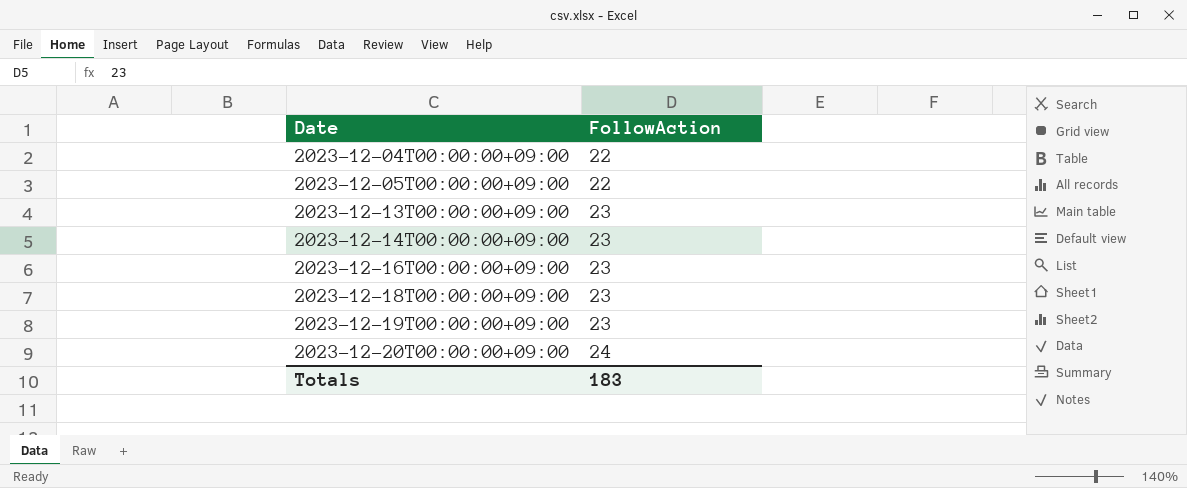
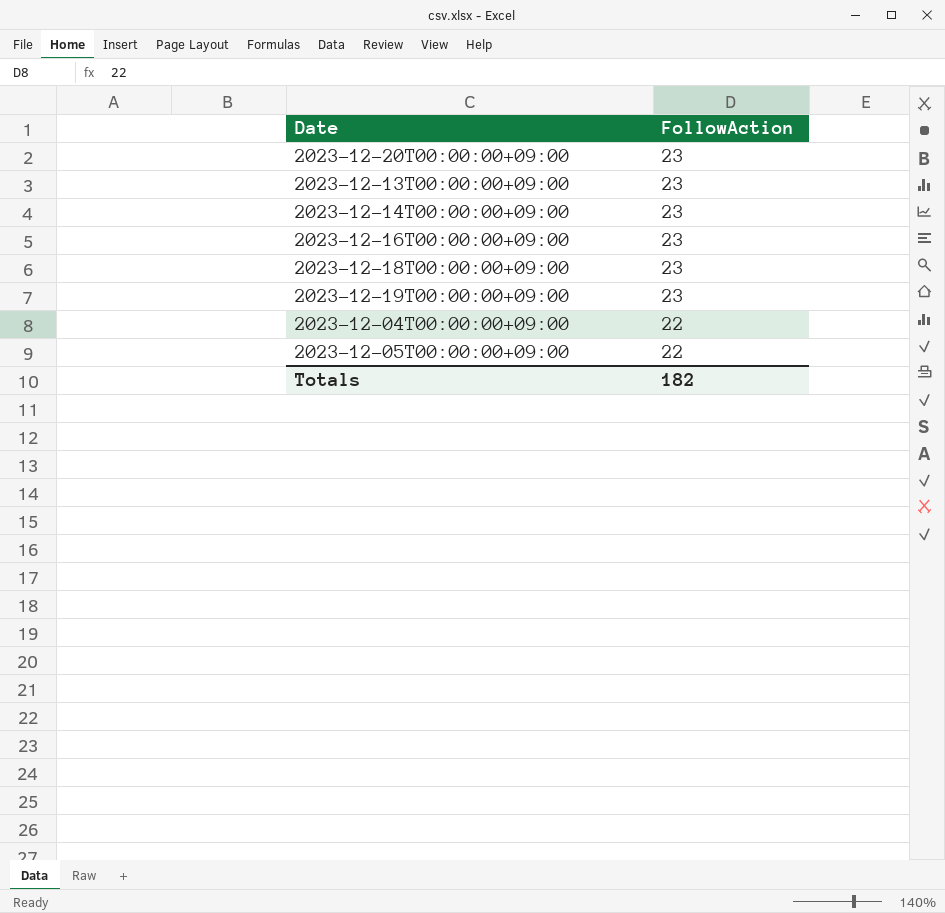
row order: Date ascending -> FollowAction descending
2023-12-20T00:00:00+09:00 | FollowAction: 24 -> 23
Totals | FollowAction: 183 -> 182

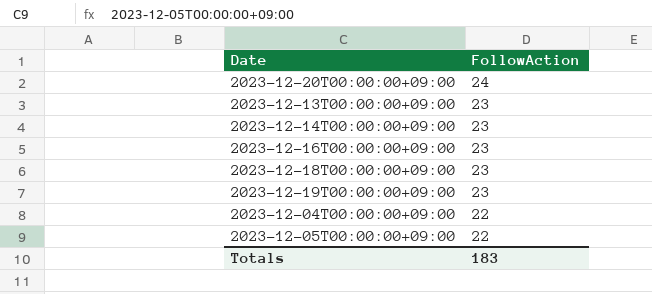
2023-12-20T00:00:00+09:00 | FollowAction: 23 -> 24
Totals | FollowAction: 182 -> 183

